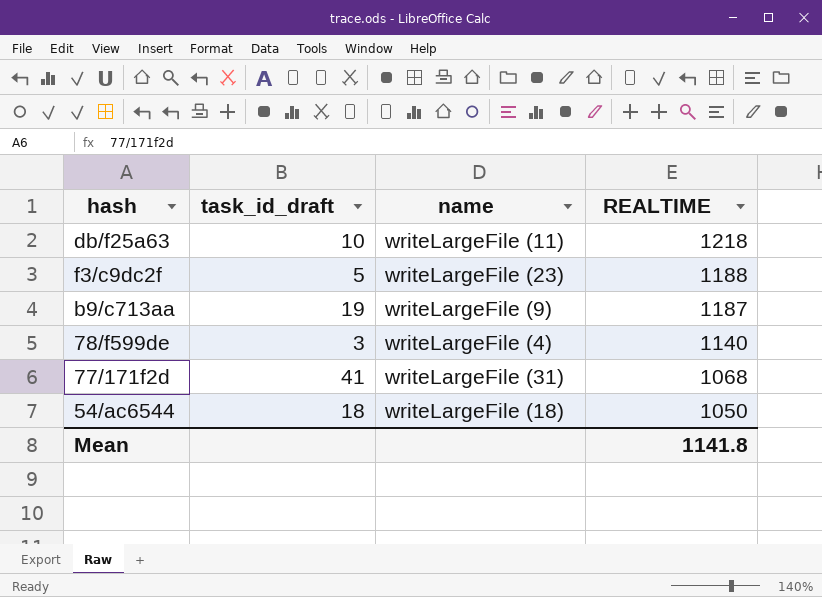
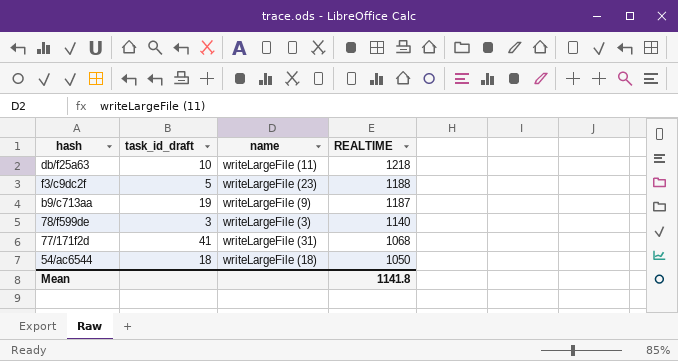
78/f599de | name: writeLargeFile (4) -> writeLargeFile (3)

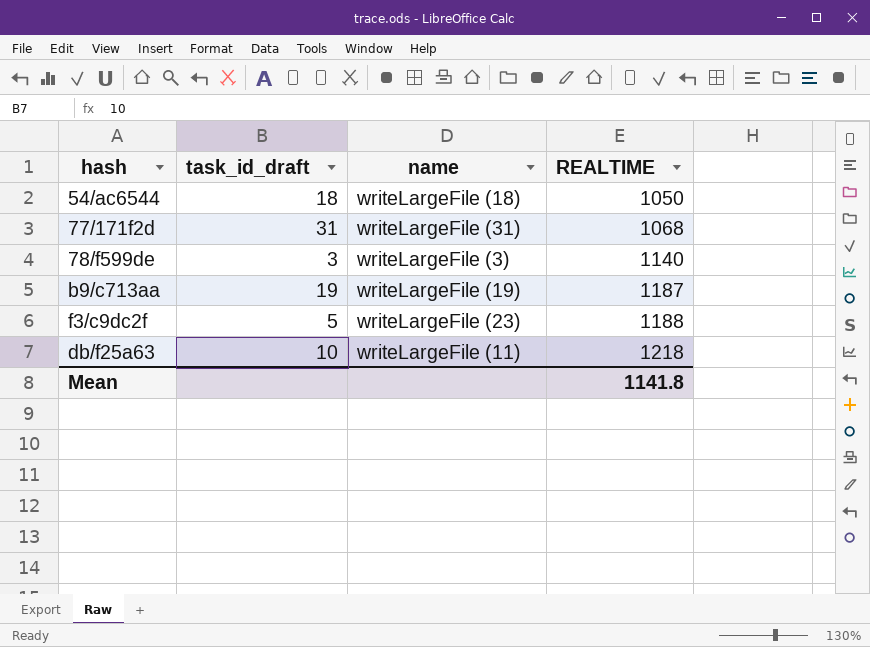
row order: REALTIME descending -> REALTIME ascending
77/171f2d | task_id_draft: 41 -> 31
b9/c713aa | name: writeLargeFile (9) -> writeLargeFile (19)

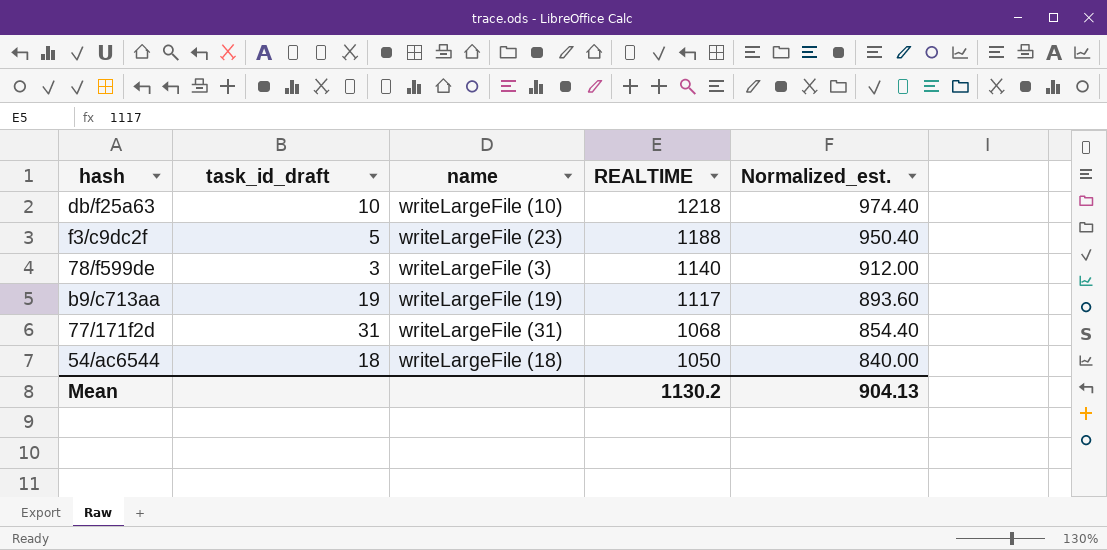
row order: REALTIME ascending -> REALTIME descending
column Normalized_est. | formula: none -> [REALTIME] * 0.8
db/f25a63 | name: writeLargeFile (11) -> writeLargeFile (10)
b9/c713aa | REALTIME: 1187 -> 1117
Mean | REALTIME: 1141.8 -> 1130.2

